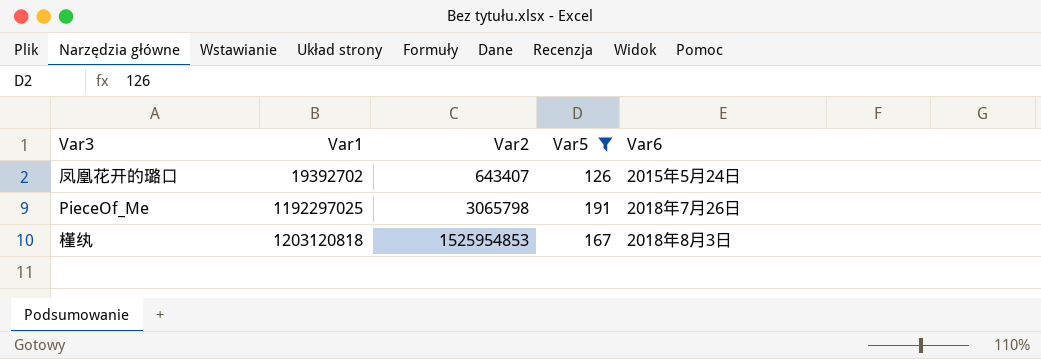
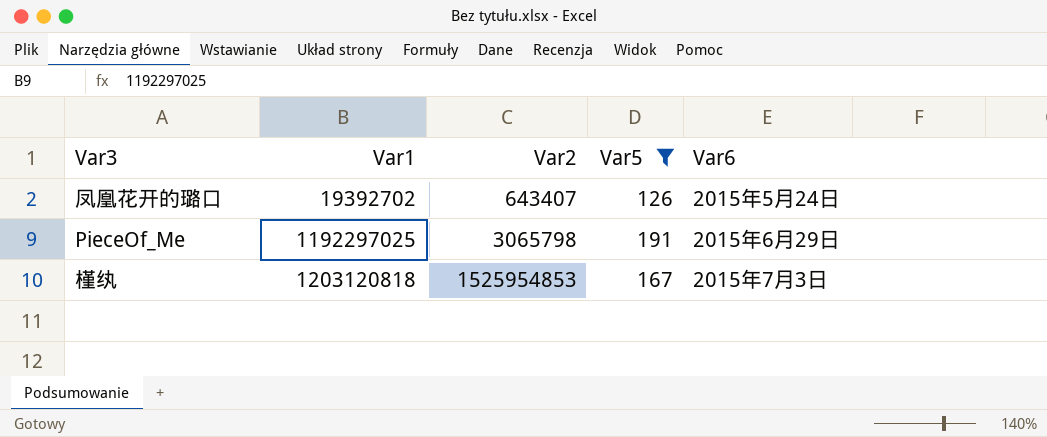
PieceOf_Me | Var6: 2018年7月26日 -> 2015年6月29日
槿纨 | Var6: 2018年8月3日 -> 2015年7月3日

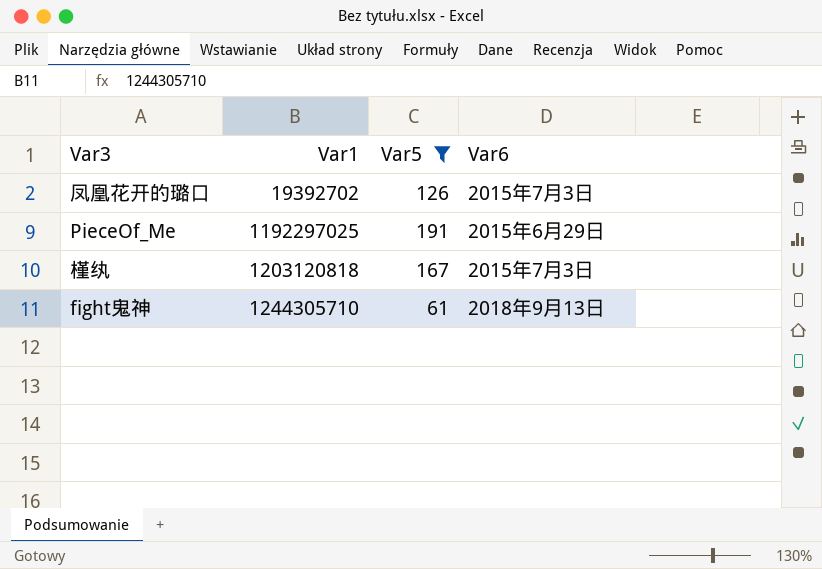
column Var2 | position: 3 -> none
凤凰花开的璐口 | Var6: 2015年5月24日 -> 2015年7月3日
row fight鬼神: none -> 1244305710 | 61 | 2018年9月13日

